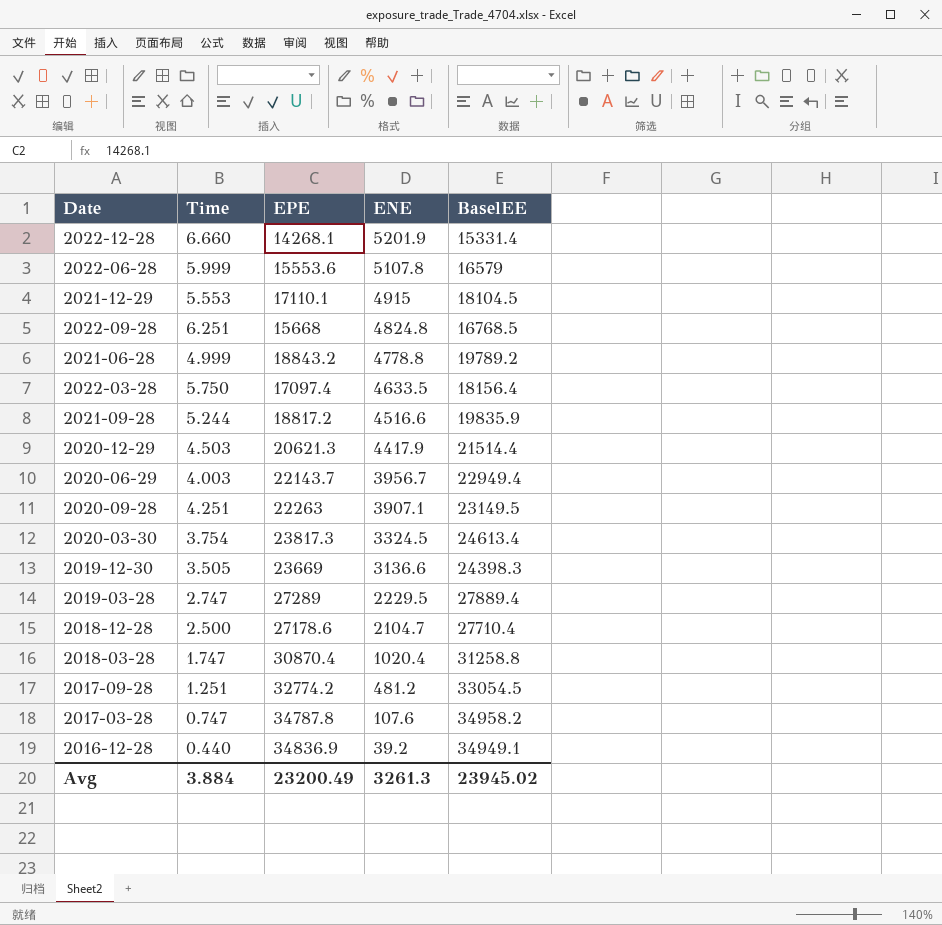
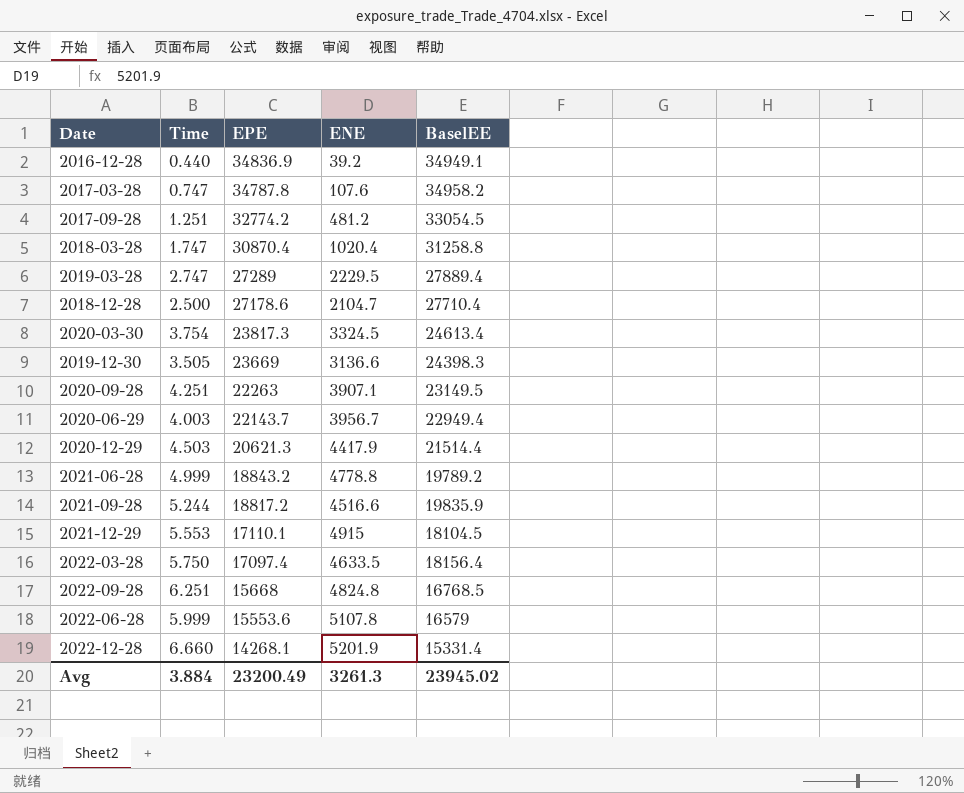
row order: ENE descending -> EPE descending

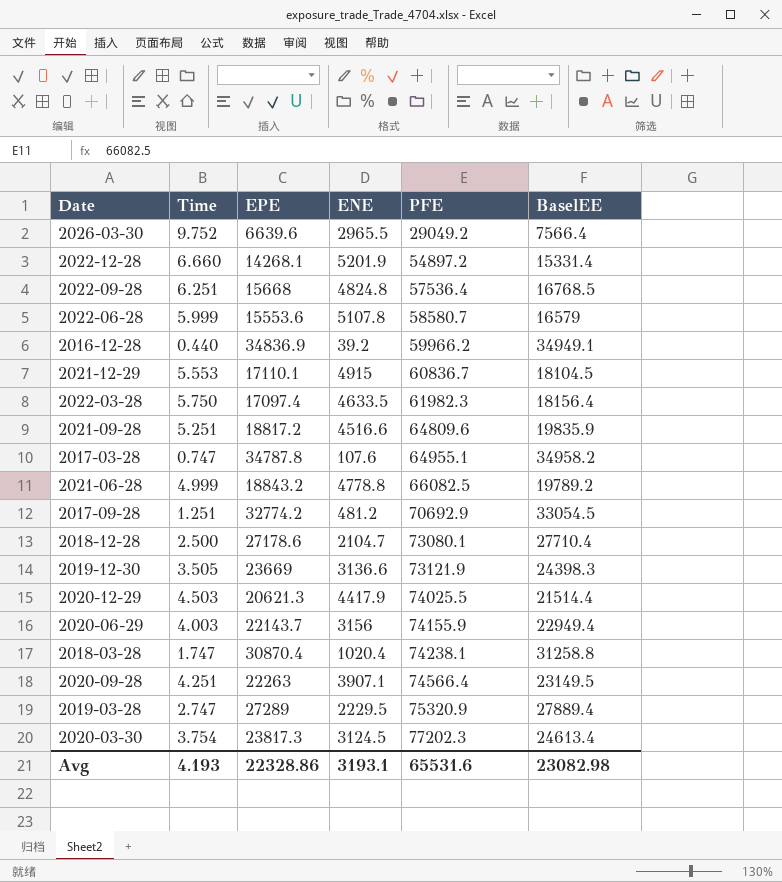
row order: EPE descending -> PFE ascending
column PFE | position: none -> 5
row 2026-03-30: none -> 9.752 | 6639.6 | 2965.5 | 29049.2 | 7566.4
2021-09-28 | Time: 5.244 -> 5.251
2020-06-29 | ENE: 3956.7 -> 3156
2020-03-30 | ENE: 3324.5 -> 3124.5
Avg | Time: 3.884 -> 4.193
Avg | EPE: 23200.49 -> 22328.86
Avg | ENE: 3261.3 -> 3193.1
Avg | BaselEE: 23945.02 -> 23082.98

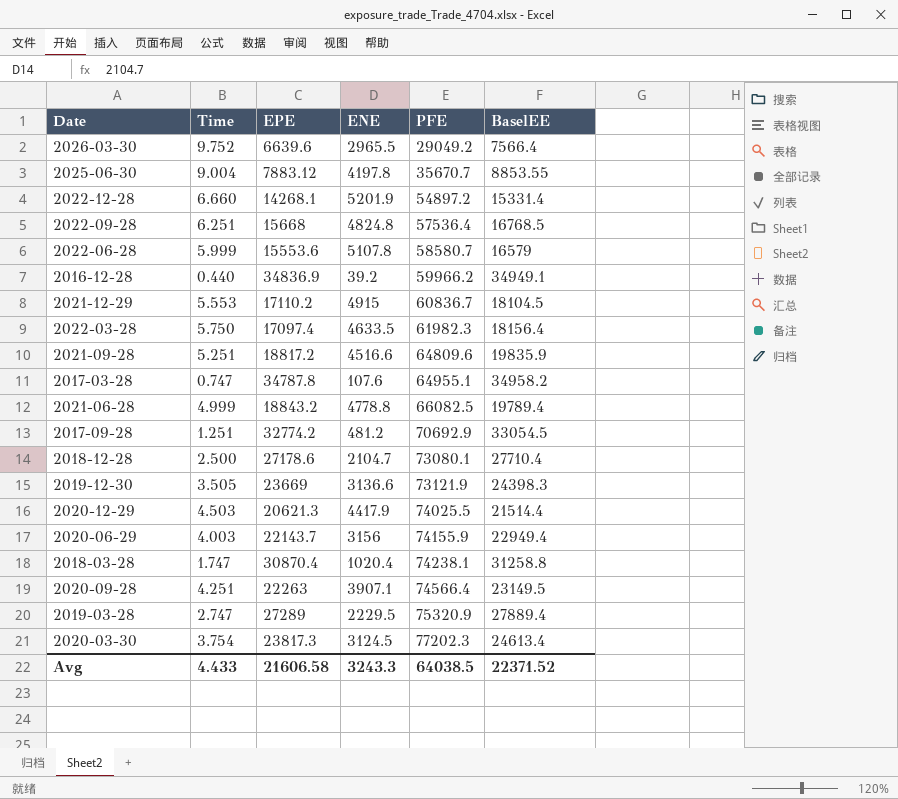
row 2025-06-30: none -> 9.004 | 7883.12 | 4197.8 | 35670.7 | 8853.55
2021-12-29 | EPE: 17110.1 -> 17110.2
2021-06-28 | BaselEE: 19789.2 -> 19789.4
Avg | Time: 4.193 -> 4.433
Avg | EPE: 22328.86 -> 21606.58
Avg | ENE: 3193.1 -> 3243.3
Avg | PFE: 65531.6 -> 64038.5
Avg | BaselEE: 23082.98 -> 22371.52

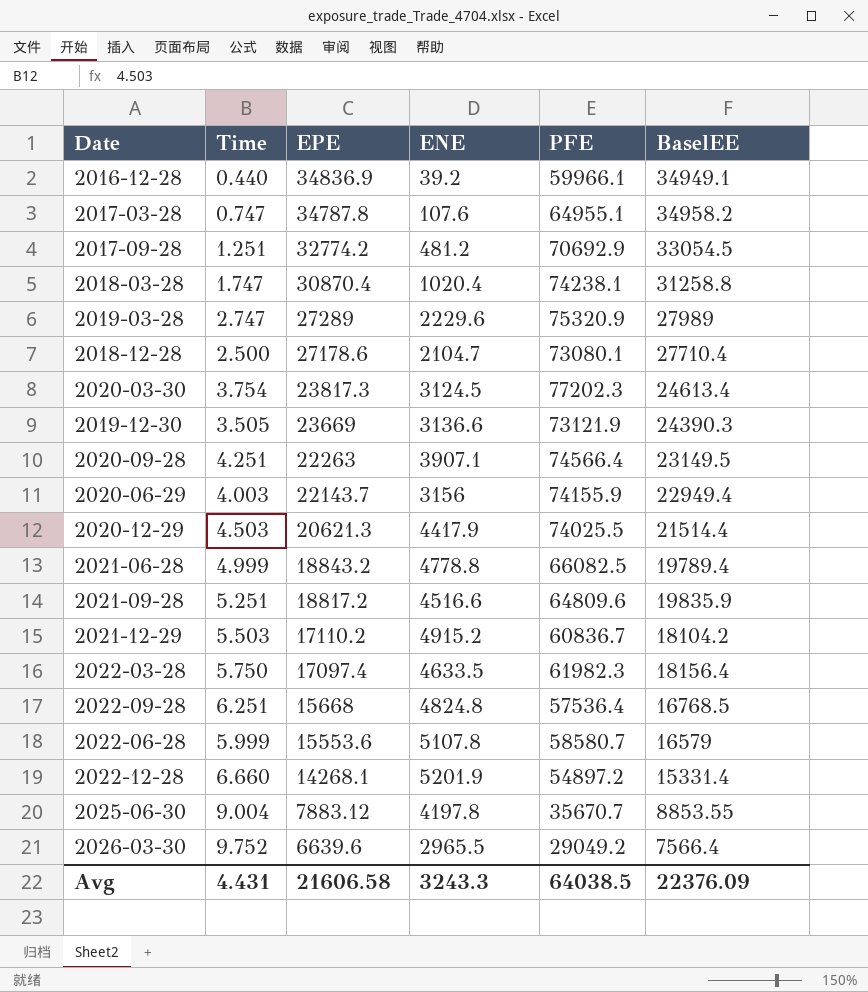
row order: PFE ascending -> EPE descending
2016-12-28 | PFE: 59966.2 -> 59966.1
2019-03-28 | ENE: 2229.5 -> 2229.6
2019-03-28 | BaselEE: 27889.4 -> 27989
2019-12-30 | BaselEE: 24398.3 -> 24390.3
2021-12-29 | Time: 5.553 -> 5.503
2021-12-29 | ENE: 4915 -> 4915.2
2021-12-29 | BaselEE: 18104.5 -> 18104.2
Avg | Time: 4.433 -> 4.431
Avg | BaselEE: 22371.52 -> 22376.09

